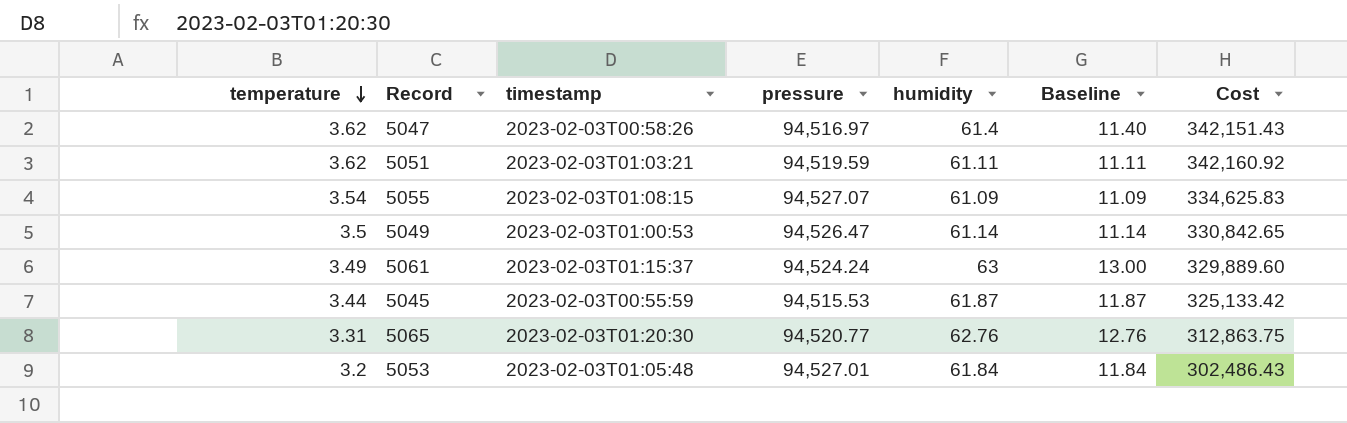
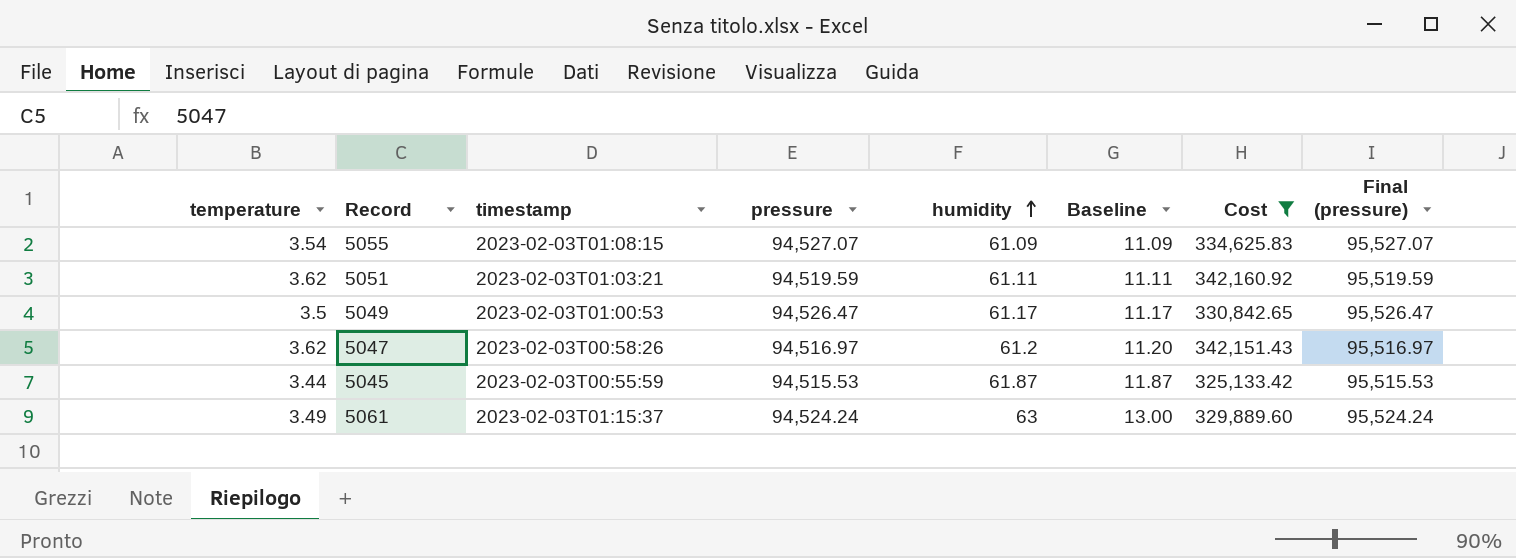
filter: none -> Cost >= 325,133.42
row order: temperature descending -> humidity ascending
column Final (pressure) | formula: none -> [pressure] + 1000
5049 | humidity: 61.14 -> 61.17
5049 | Baseline: 11.14 -> 11.17
5047 | humidity: 61.4 -> 61.2
5047 | Baseline: 11.40 -> 11.20

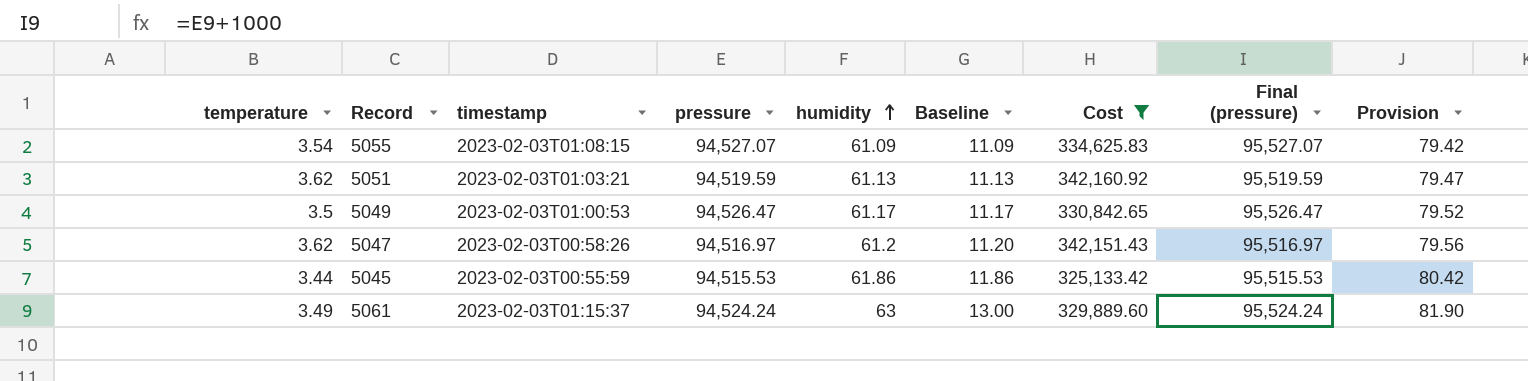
column Provision | formula: none -> [humidity] * 1.3
5051 | humidity: 61.11 -> 61.13
5051 | Baseline: 11.11 -> 11.13
5045 | humidity: 61.87 -> 61.86
5045 | Baseline: 11.87 -> 11.86

